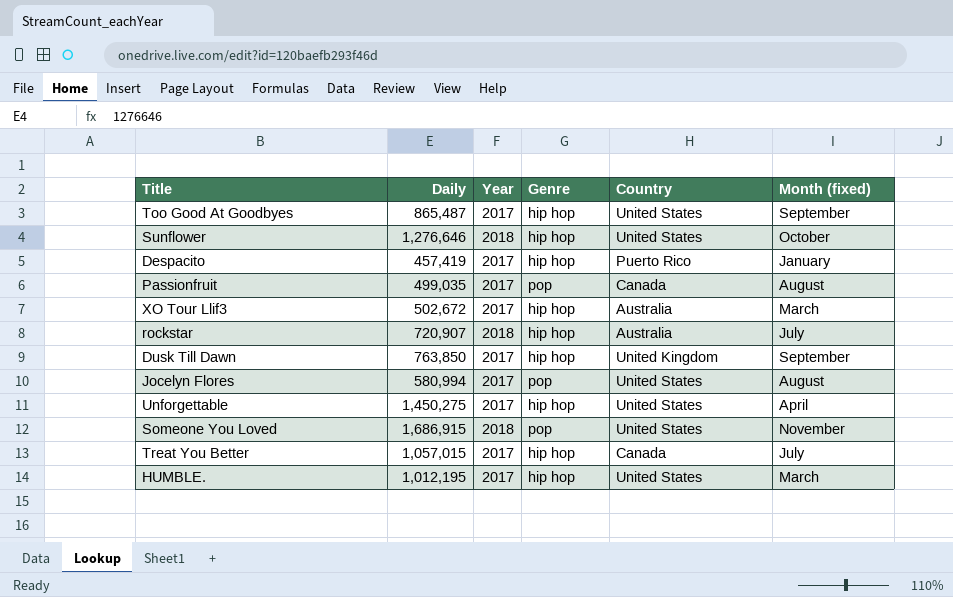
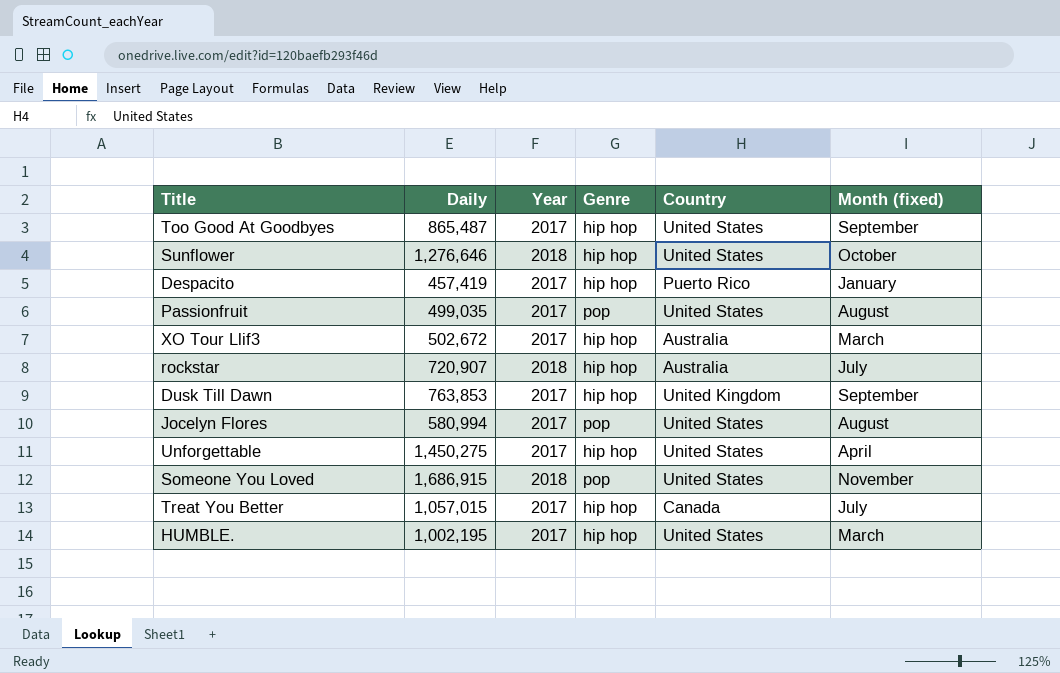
Passionfruit | Country: Canada -> United States
Dusk Till Dawn | Daily: 763,850 -> 763,853
HUMBLE. | Daily: 1,012,195 -> 1,002,195

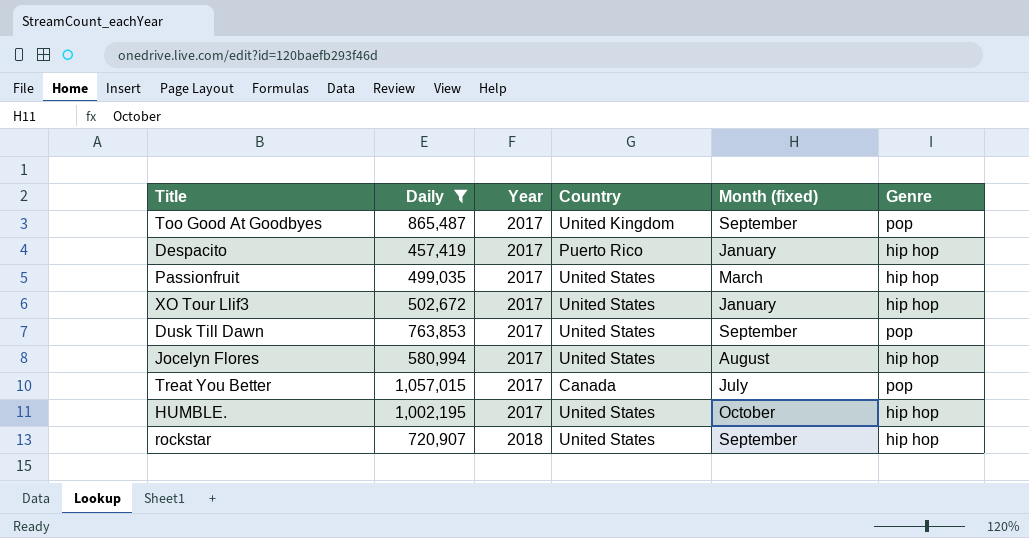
filter: none -> Daily <= 1,057,015
row order: none -> Year ascending
column Genre | position: 4 -> 6
Too Good At Goodbyes | Country: United States -> United Kingdom
Too Good At Goodbyes | Genre: hip hop -> pop
Passionfruit | Month (fixed): August -> March
Passionfruit | Genre: pop -> hip hop
XO Tour Llif3 | Country: Australia -> United States
XO Tour Llif3 | Month (fixed): March -> January
Dusk Till Dawn | Country: United Kingdom -> United States
Dusk Till Dawn | Genre: hip hop -> pop
Jocelyn Flores | Genre: pop -> hip hop
Treat You Better | Genre: hip hop -> pop
HUMBLE. | Month (fixed): March -> October
rockstar | Country: Australia -> United States
rockstar | Month (fixed): July -> September

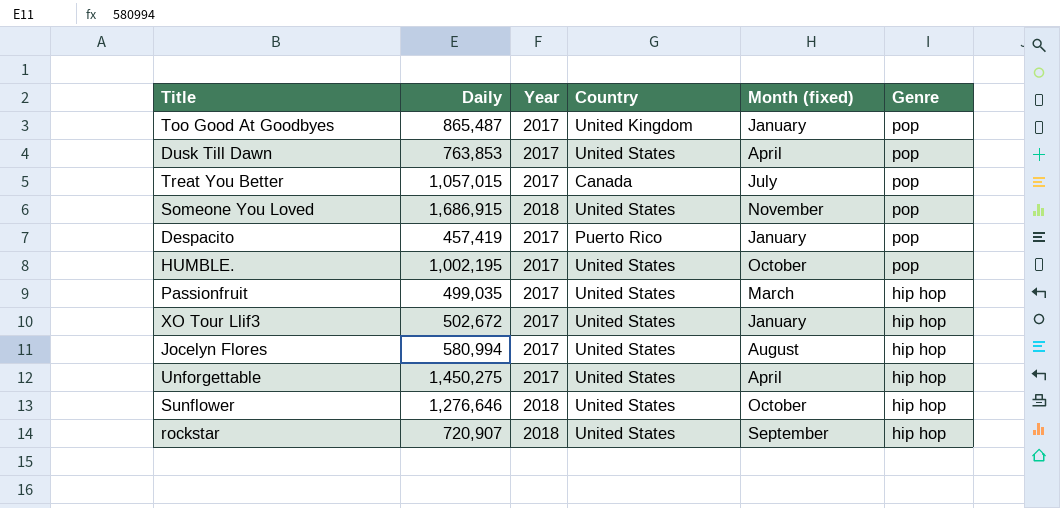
filter: Daily <= 1,057,015 -> none
row order: Year ascending -> Genre descending
Too Good At Goodbyes | Month (fixed): September -> January
Dusk Till Dawn | Month (fixed): September -> April
Despacito | Genre: hip hop -> pop
HUMBLE. | Genre: hip hop -> pop

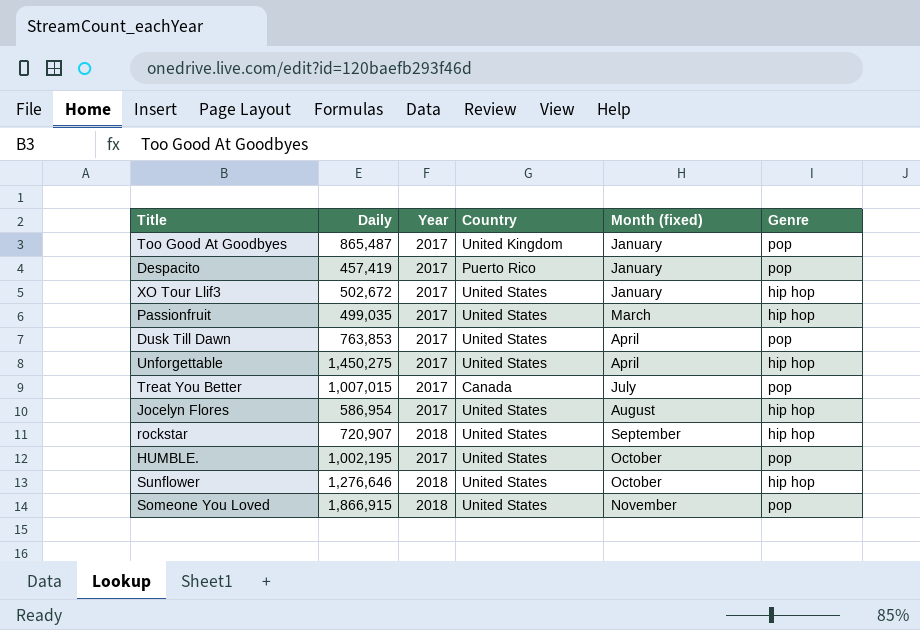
row order: Genre descending -> Month (fixed) ascending
Treat You Better | Daily: 1,057,015 -> 1,007,015
Jocelyn Flores | Daily: 580,994 -> 586,954
Someone You Loved | Daily: 1,686,915 -> 1,866,915

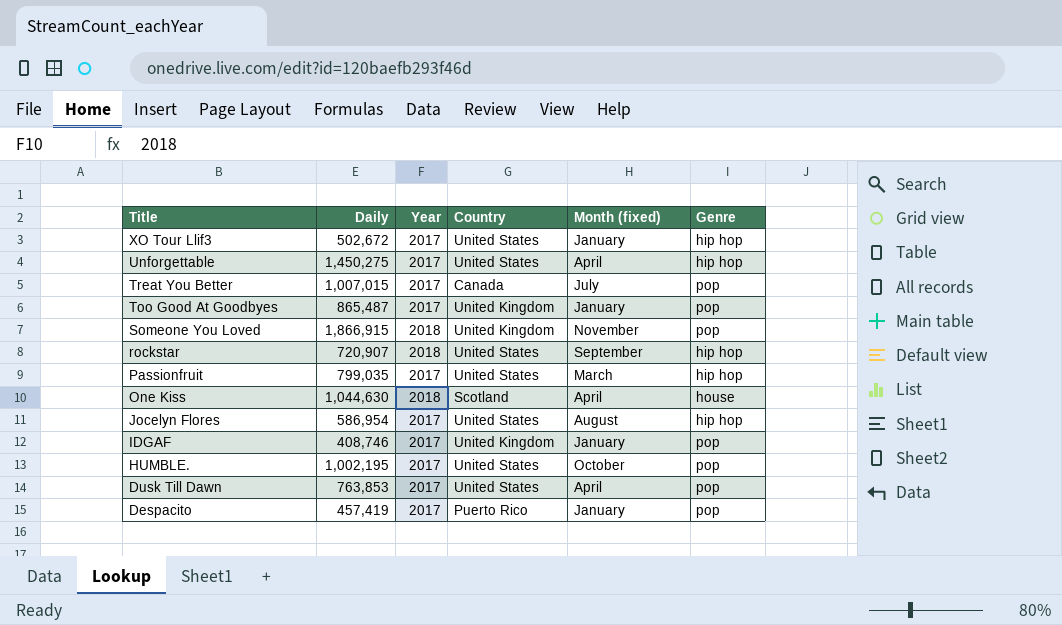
row order: Month (fixed) ascending -> Title descending
row Sunflower: 1,276,646 | 2018 | United States | October | hip hop -> none
Someone You Loved | Country: United States -> United Kingdom
Passionfruit | Daily: 499,035 -> 799,035
row One Kiss: none -> 1,044,630 | 2018 | Scotland | April | house
row IDGAF: none -> 408,746 | 2017 | United Kingdom | January | pop

